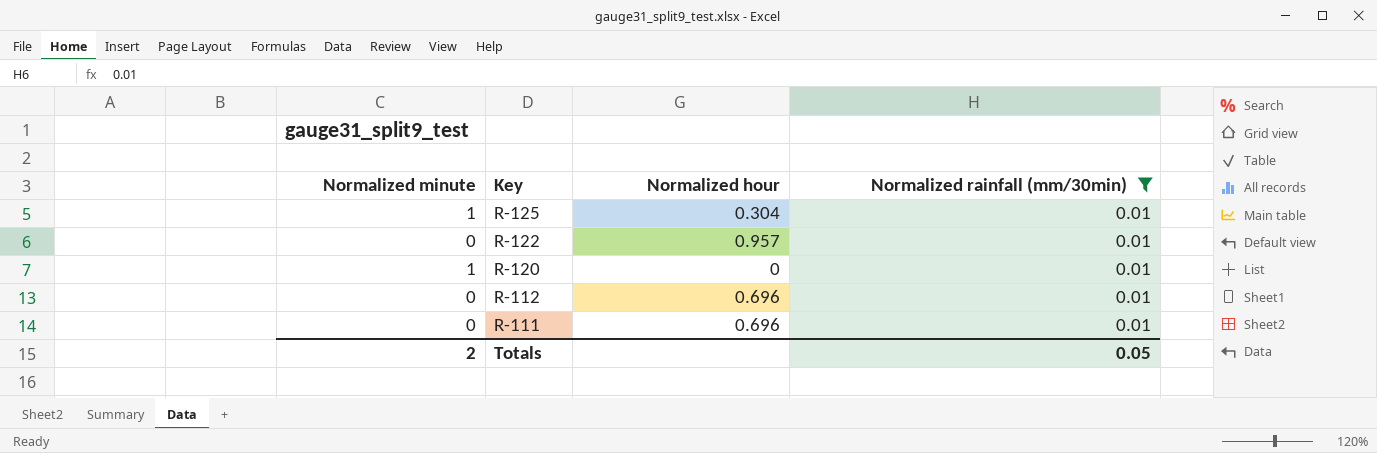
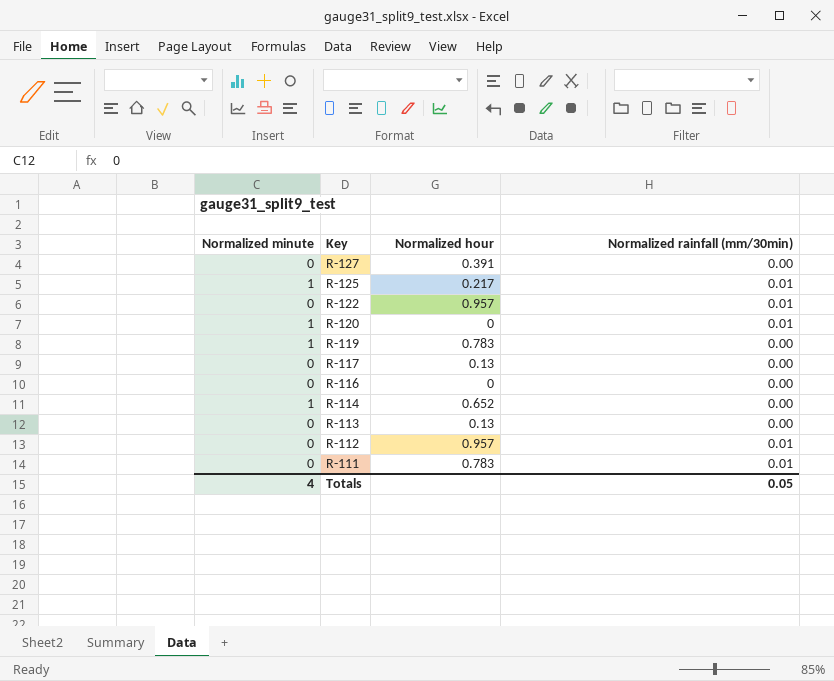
filter: Normalized rainfall (mm/30min) = 0.01 -> none
R-125 | Normalized hour: 0.304 -> 0.217
R-112 | Normalized hour: 0.696 -> 0.957
R-111 | Normalized hour: 0.696 -> 0.783
Totals | Normalized minute: 2 -> 4

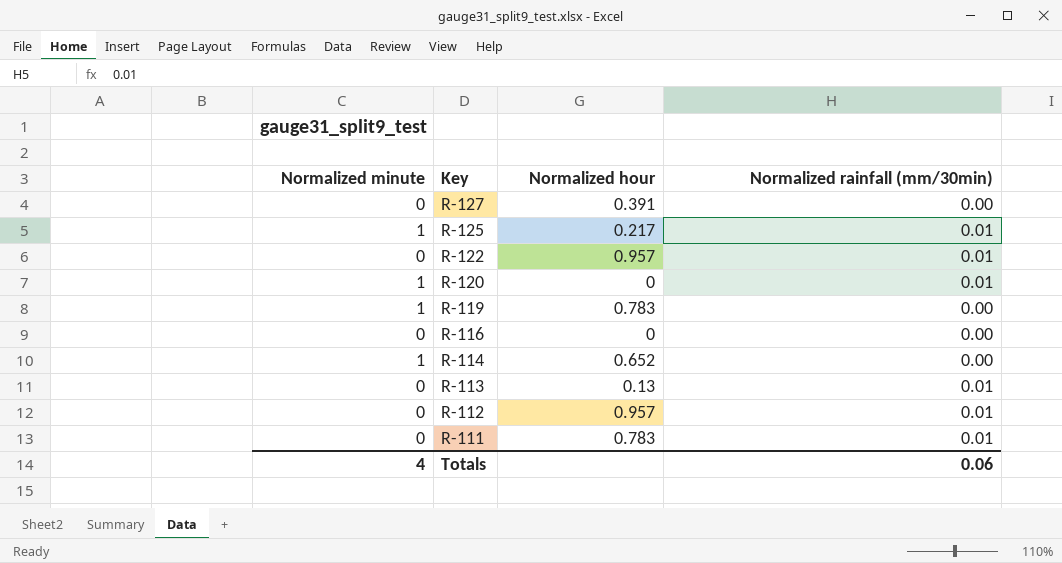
row R-117: 0 | 0.13 | 0.00 -> none
R-113 | Normalized rainfall (mm/30min): 0.00 -> 0.01
Totals | Normalized rainfall (mm/30min): 0.05 -> 0.06

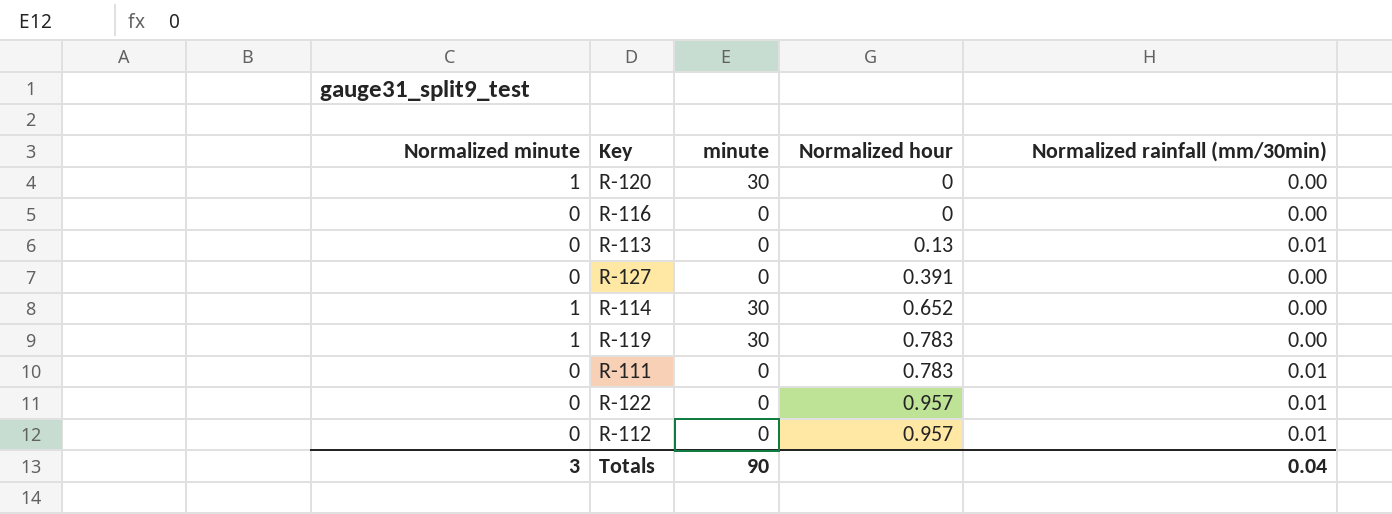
row order: Key descending -> Normalized hour ascending
column minute | position: none -> 3
row R-125: 1 | 0.217 | 0.01 -> none
R-120 | Normalized rainfall (mm/30min): 0.01 -> 0.00
Totals | Normalized minute: 4 -> 3
Totals | Normalized rainfall (mm/30min): 0.06 -> 0.04

